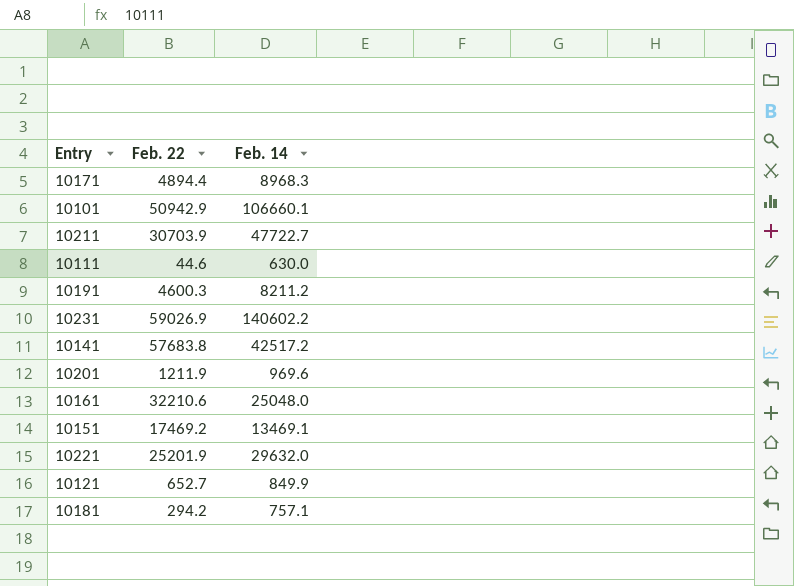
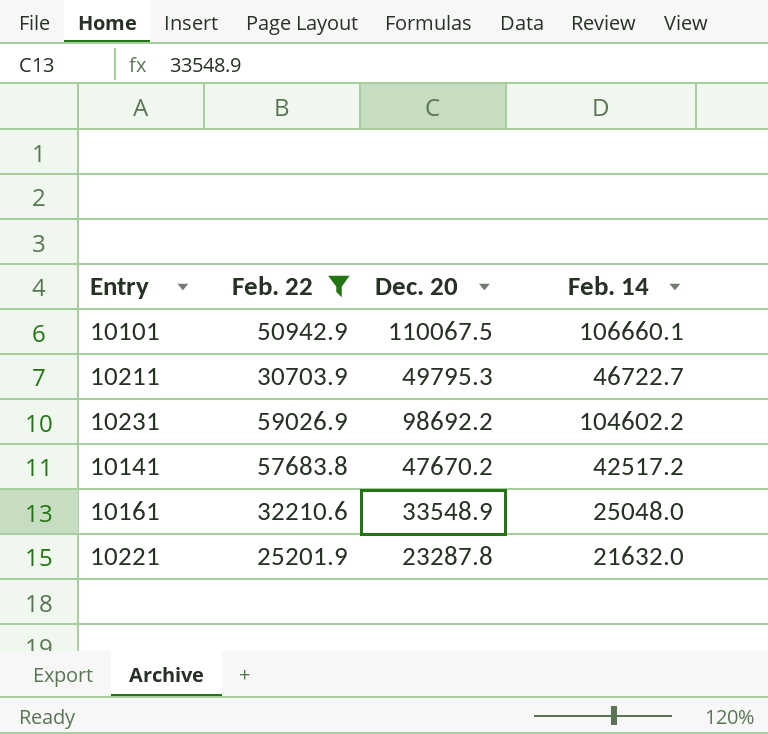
filter: none -> Feb. 22 >= 25201.9
column Dec. 20 | position: none -> 3
10211 | Feb. 14: 47722.7 -> 46722.7
10231 | Feb. 14: 140602.2 -> 104602.2
10221 | Feb. 14: 29632.0 -> 21632.0

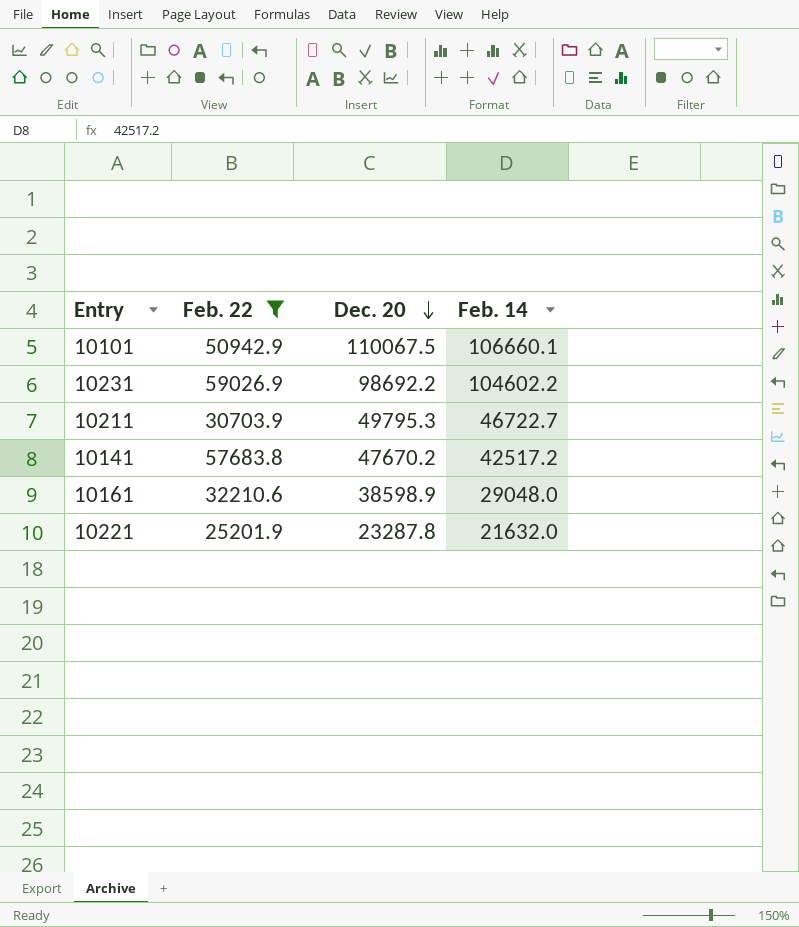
row order: none -> Dec. 20 descending
10161 | Dec. 20: 33548.9 -> 38598.9
10161 | Feb. 14: 25048.0 -> 29048.0

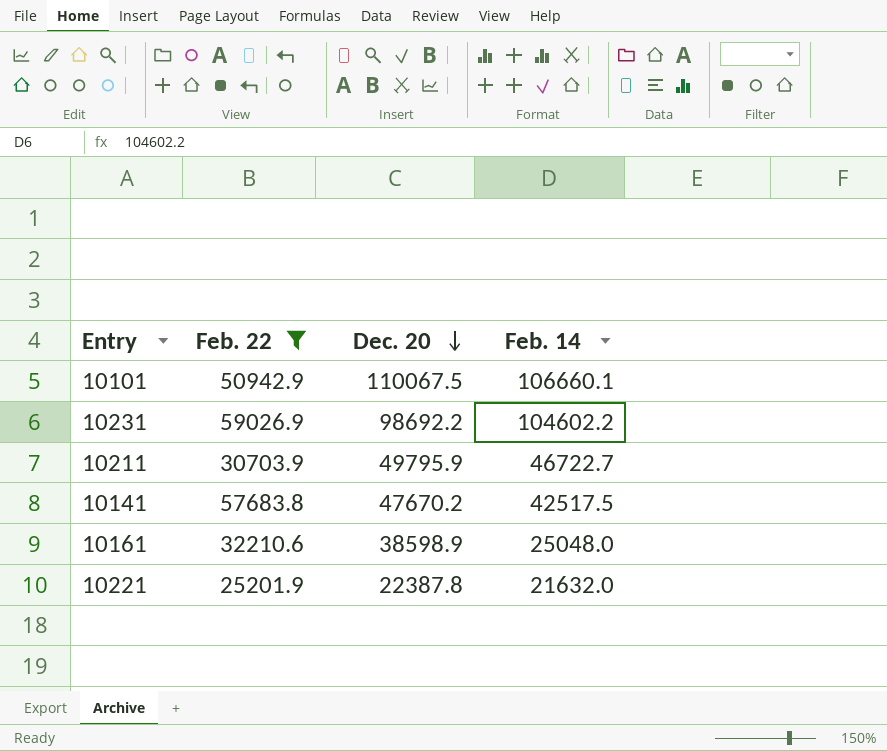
10211 | Dec. 20: 49795.3 -> 49795.9
10141 | Feb. 14: 42517.2 -> 42517.5
10161 | Feb. 14: 29048.0 -> 25048.0
10221 | Dec. 20: 23287.8 -> 22387.8

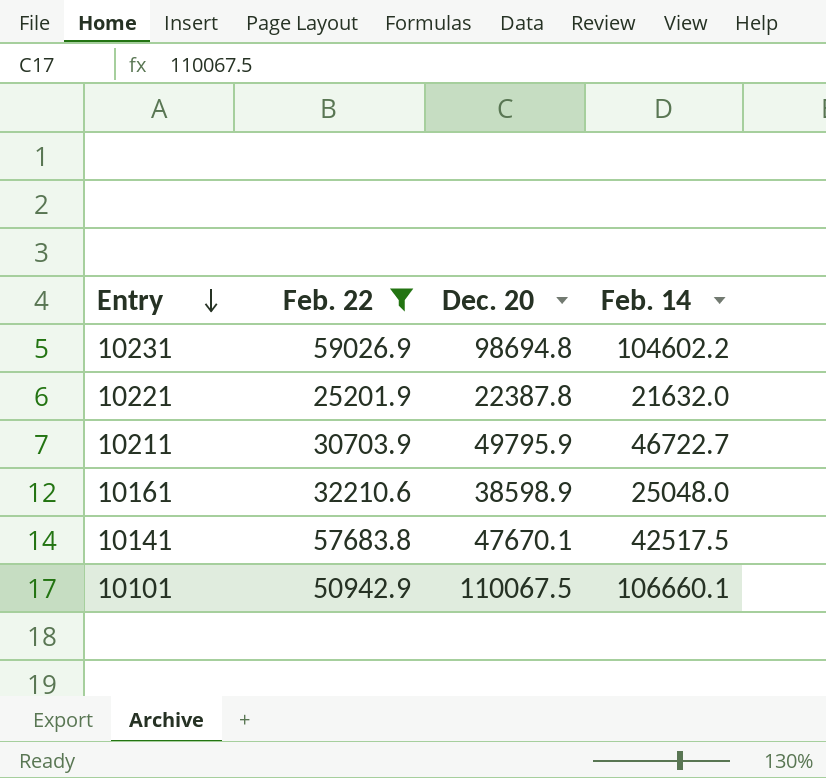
row order: Dec. 20 descending -> Entry descending
10231 | Dec. 20: 98692.2 -> 98694.8
10141 | Dec. 20: 47670.2 -> 47670.1

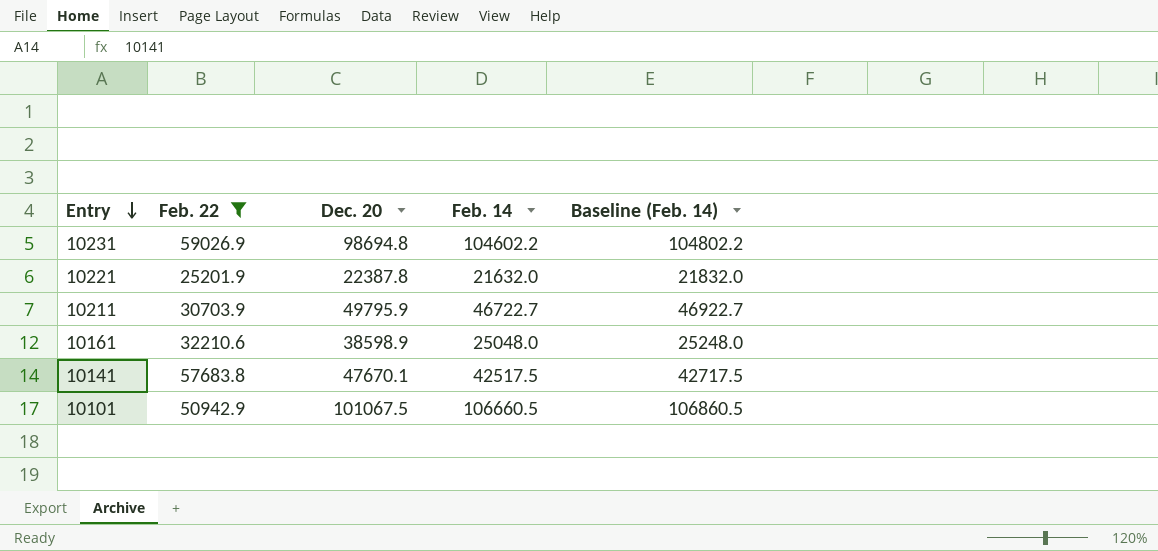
column Baseline (Feb. 14) | formula: none -> [Feb. 14] + 200
10101 | Dec. 20: 110067.5 -> 101067.5
10101 | Feb. 14: 106660.1 -> 106660.5

